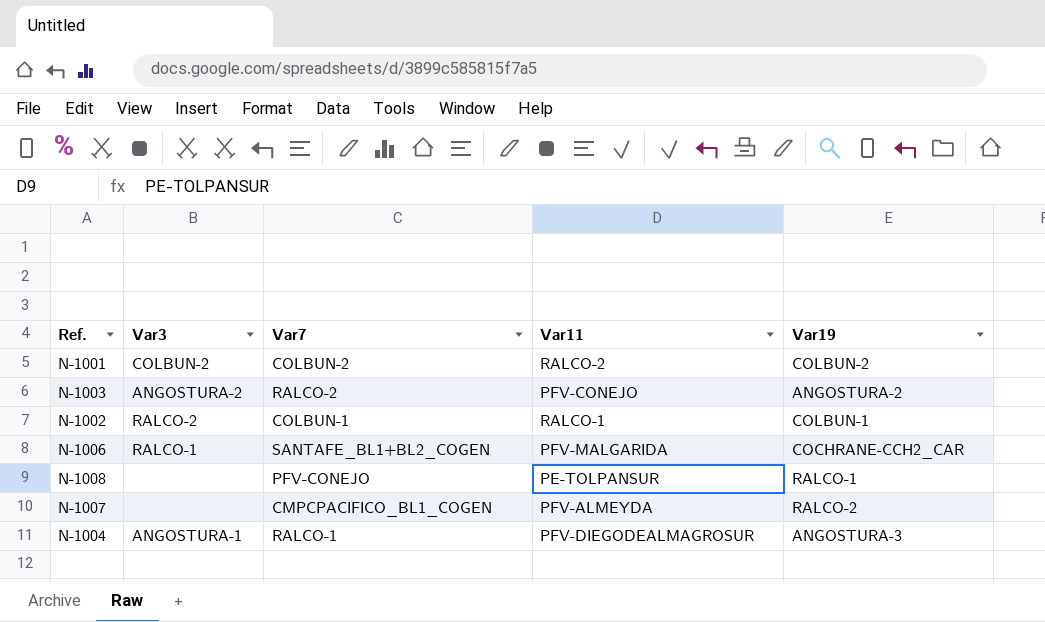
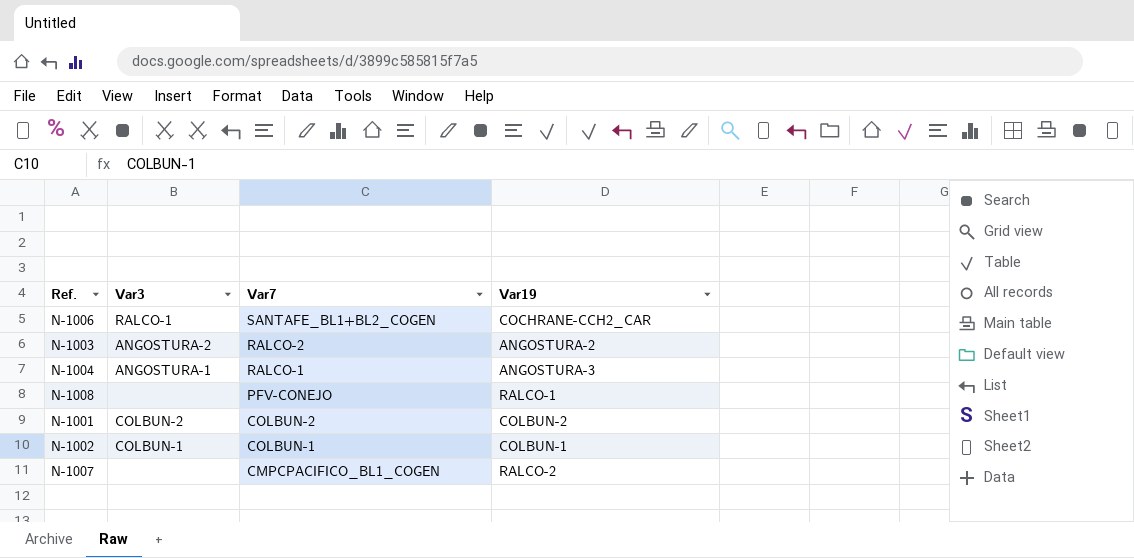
row order: none -> Var7 descending
column Var11 | position: 4 -> none
N-1002 | Var3: RALCO-2 -> COLBUN-1

